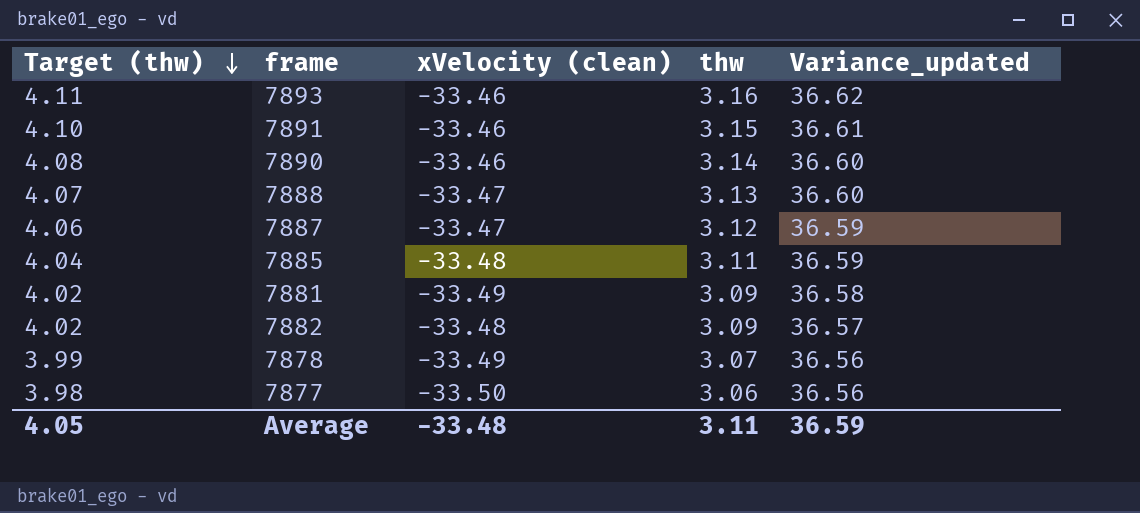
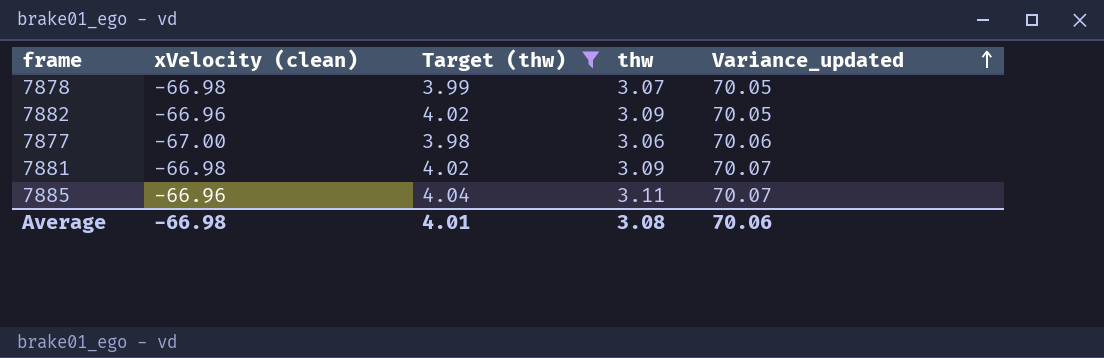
filter: none -> Target (thw) <= 4.04
row order: Target (thw) descending -> Variance_updated ascending
column Target (thw) | position: 1 -> 3
7878 | xVelocity (clean): -33.49 -> -66.98
7878 | Variance_updated: 36.56 -> 70.05
7882 | xVelocity (clean): -33.48 -> -66.96
7882 | Variance_updated: 36.57 -> 70.05
7877 | xVelocity (clean): -33.50 -> -67.00
7877 | Variance_updated: 36.56 -> 70.06
7881 | xVelocity (clean): -33.49 -> -66.98
7881 | Variance_updated: 36.58 -> 70.07
7885 | xVelocity (clean): -33.48 -> -66.96
7885 | Variance_updated: 36.59 -> 70.07
Average | xVelocity (clean): -33.48 -> -66.98
Average | Target (thw): 4.05 -> 4.01
Average | thw: 3.11 -> 3.08
Average | Variance_updated: 36.59 -> 70.06

